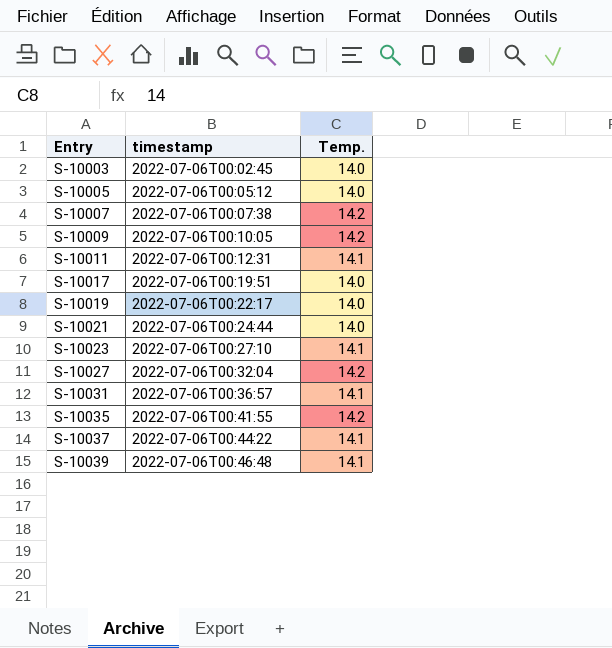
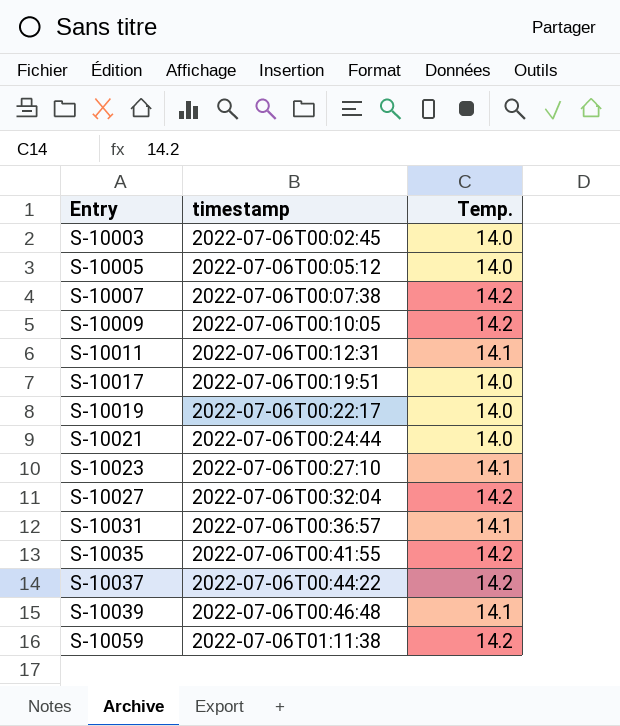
S-10037 | Temp.: 14.1 -> 14.2
row S-10059: none -> 2022-07-06T01:11:38 | 14.2

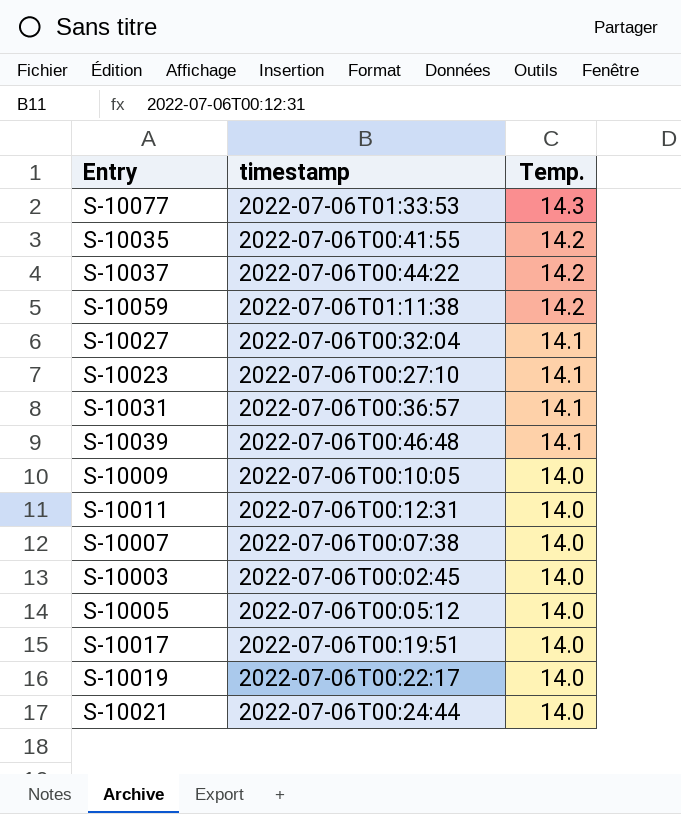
row order: Entry ascending -> Temp. descending
row S-10077: none -> 2022-07-06T01:33:53 | 14.3
S-10027 | Temp.: 14.2 -> 14.1
S-10009 | Temp.: 14.2 -> 14.0
S-10011 | Temp.: 14.1 -> 14.0
S-10007 | Temp.: 14.2 -> 14.0

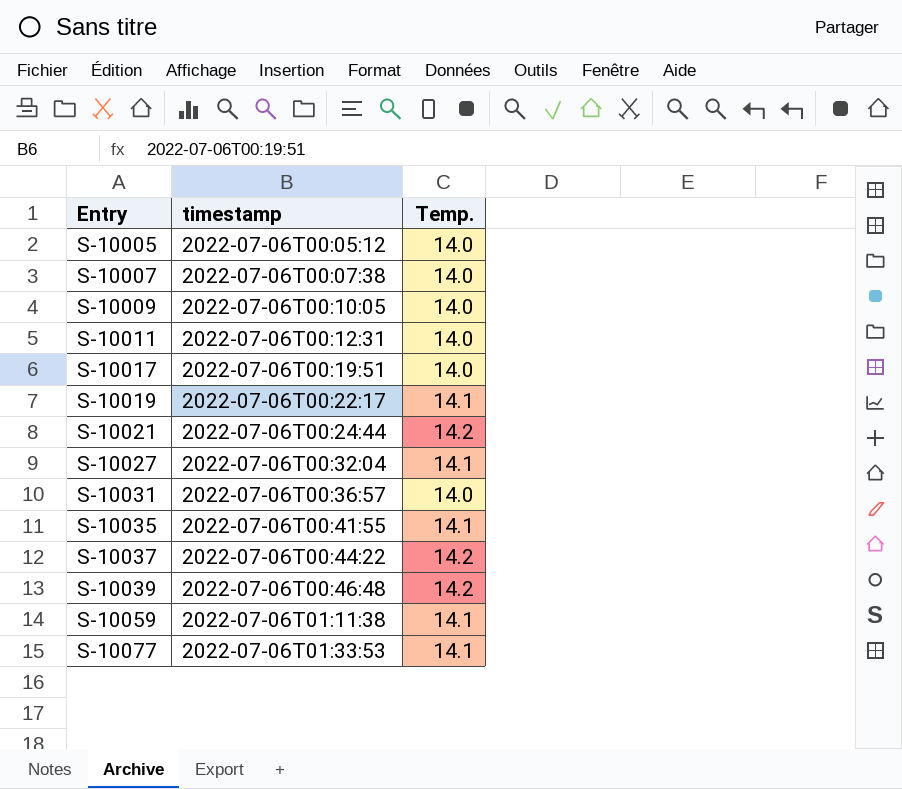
row order: Temp. descending -> Entry ascending
row S-10023: 2022-07-06T00:27:10 | 14.1 -> none
row S-10003: 2022-07-06T00:02:45 | 14.0 -> none
S-10019 | Temp.: 14.0 -> 14.1
S-10021 | Temp.: 14.0 -> 14.2
S-10031 | Temp.: 14.1 -> 14.0
S-10035 | Temp.: 14.2 -> 14.1
S-10039 | Temp.: 14.1 -> 14.2
S-10059 | Temp.: 14.2 -> 14.1
S-10077 | Temp.: 14.3 -> 14.1

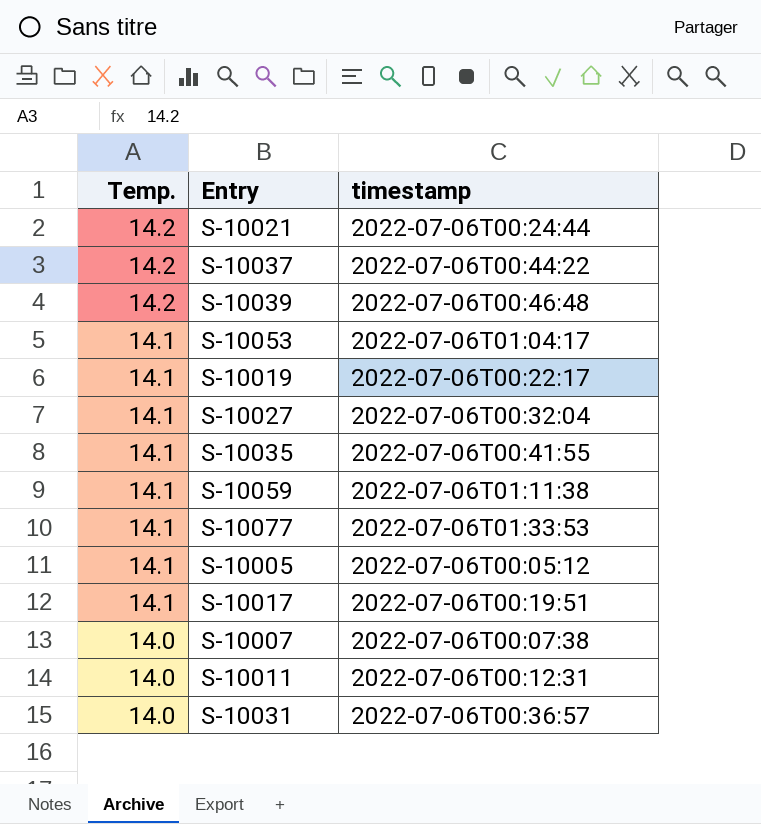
row order: Entry ascending -> Temp. descending
column Temp. | position: 3 -> 1
row S-10009: 2022-07-06T00:10:05 | 14.0 -> none
row S-10053: none -> 14.1 | 2022-07-06T01:04:17
S-10005 | Temp.: 14.0 -> 14.1
S-10017 | Temp.: 14.0 -> 14.1

